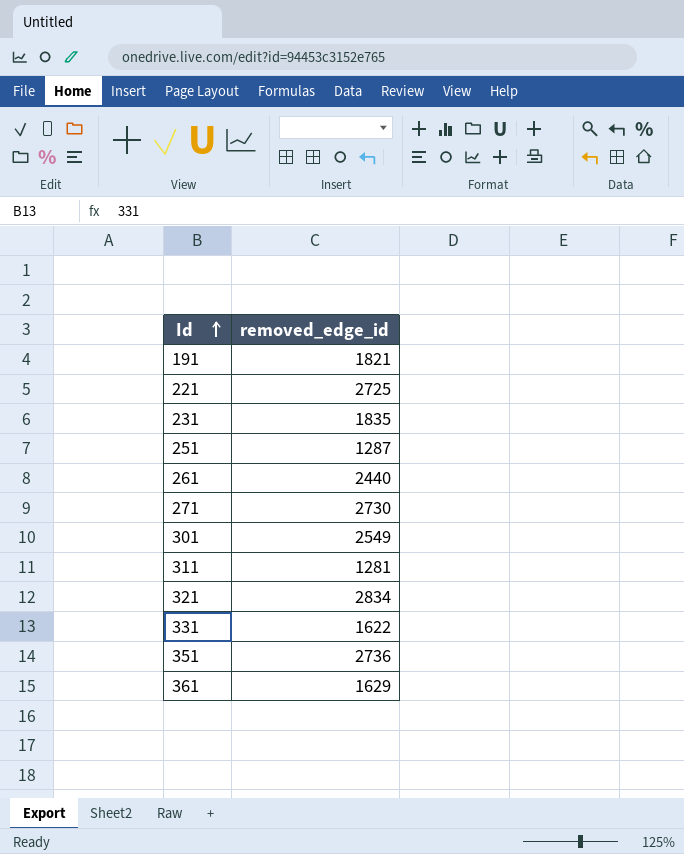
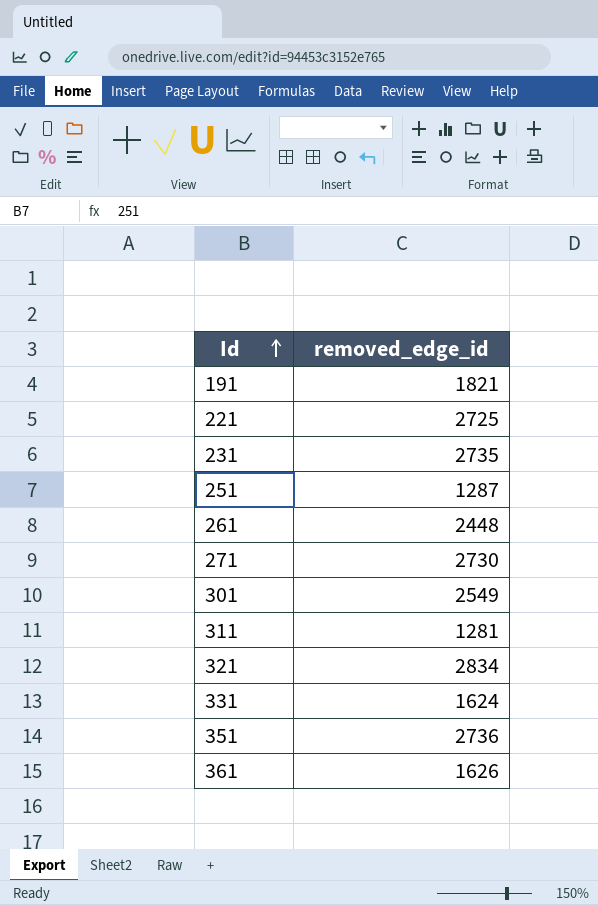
231 | removed_edge_id: 1835 -> 2735
261 | removed_edge_id: 2440 -> 2448
331 | removed_edge_id: 1622 -> 1624
361 | removed_edge_id: 1629 -> 1626

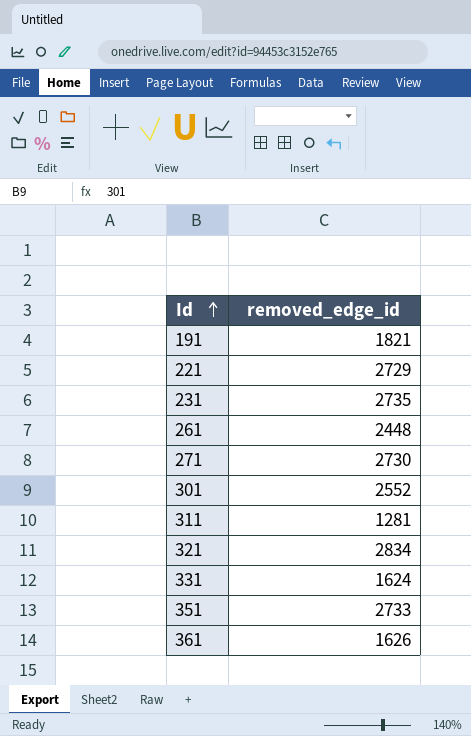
row 251: 1287 -> none
221 | removed_edge_id: 2725 -> 2729
301 | removed_edge_id: 2549 -> 2552
351 | removed_edge_id: 2736 -> 2733

